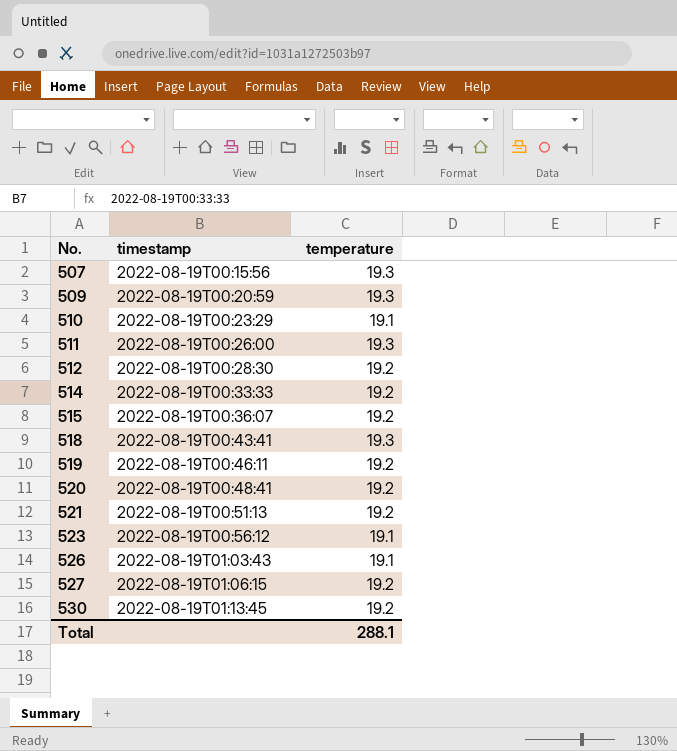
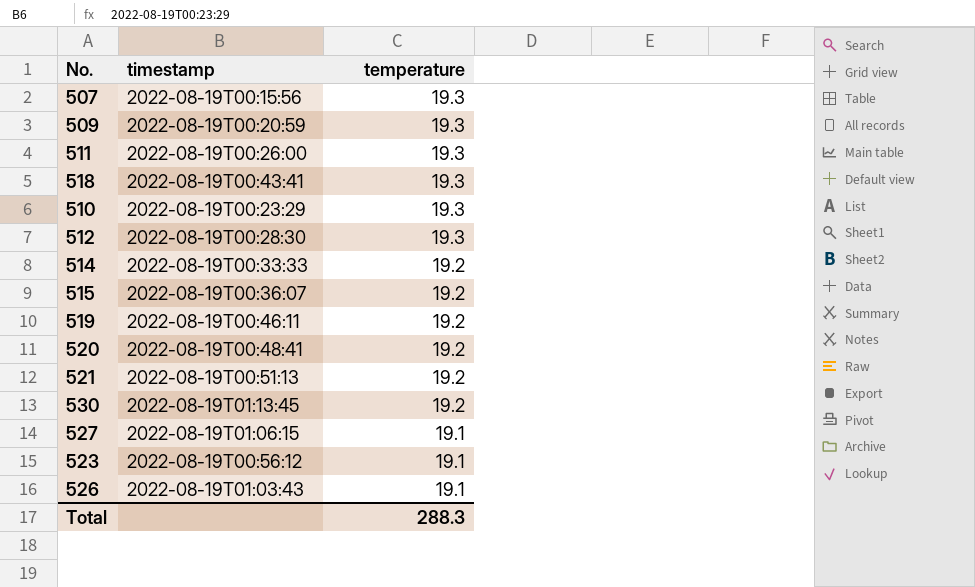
row order: No. ascending -> temperature descending
510 | temperature: 19.1 -> 19.3
512 | temperature: 19.2 -> 19.3
527 | temperature: 19.2 -> 19.1
Total | temperature: 288.1 -> 288.3

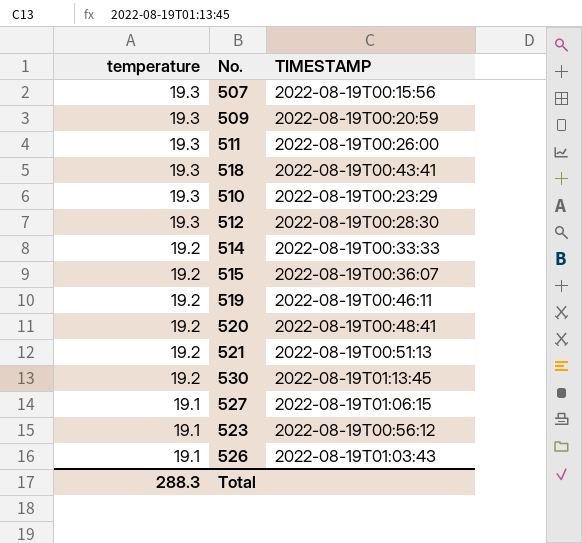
column temperature | position: 3 -> 1
column name: timestamp -> TIMESTAMP

